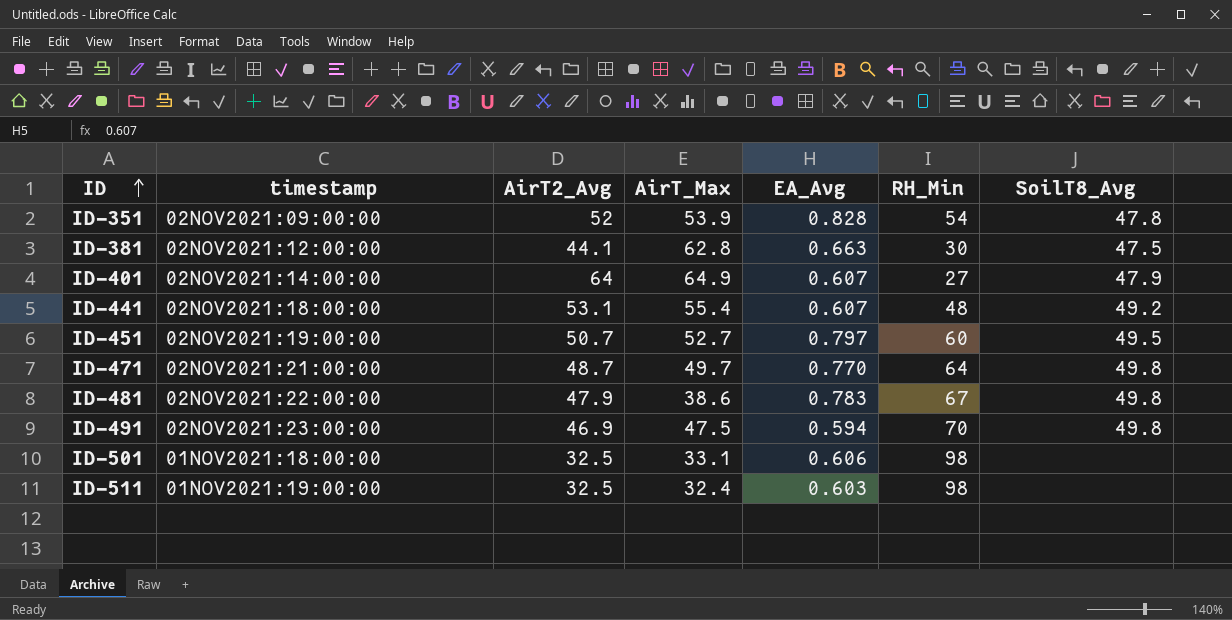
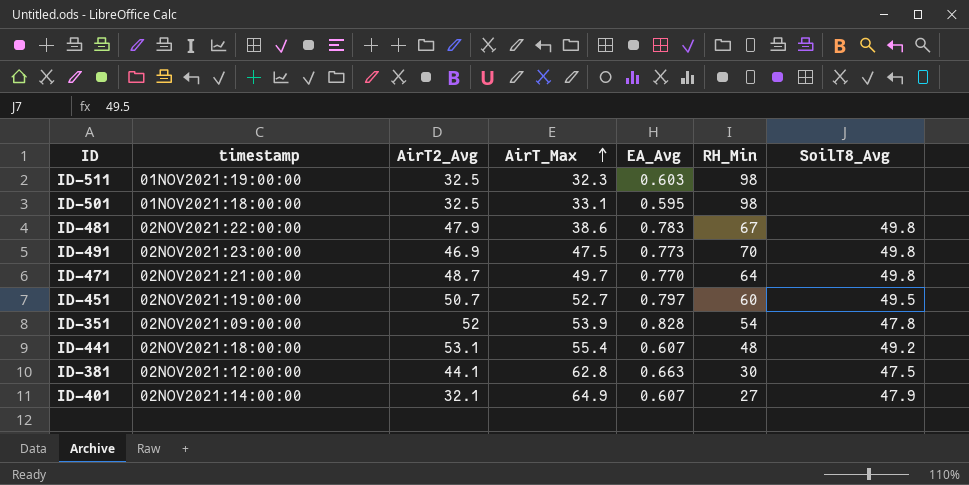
row order: ID ascending -> AirT_Max ascending
ID-511 | AirT_Max: 32.4 -> 32.3
ID-501 | EA_Avg: 0.606 -> 0.595
ID-491 | EA_Avg: 0.594 -> 0.773
ID-401 | AirT2_Avg: 64 -> 32.1

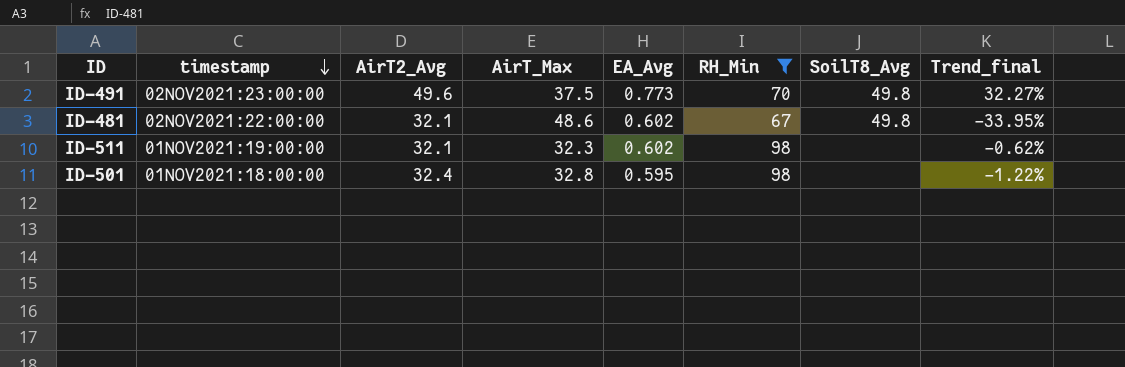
filter: none -> RH_Min >= 67
row order: AirT_Max ascending -> timestamp descending
column Trend_final | formula: none -> ([AirT2_Avg] - [AirT_Max]) / [AirT_Max]
ID-491 | AirT2_Avg: 46.9 -> 49.6
ID-491 | AirT_Max: 47.5 -> 37.5
ID-481 | AirT2_Avg: 47.9 -> 32.1
ID-481 | AirT_Max: 38.6 -> 48.6
ID-481 | EA_Avg: 0.783 -> 0.602
ID-511 | AirT2_Avg: 32.5 -> 32.1
ID-511 | EA_Avg: 0.603 -> 0.602
ID-501 | AirT2_Avg: 32.5 -> 32.4
ID-501 | AirT_Max: 33.1 -> 32.8

